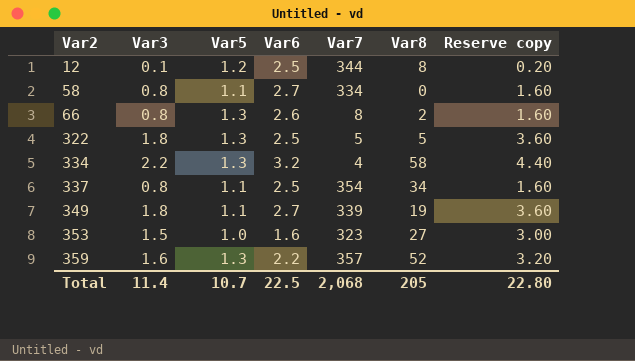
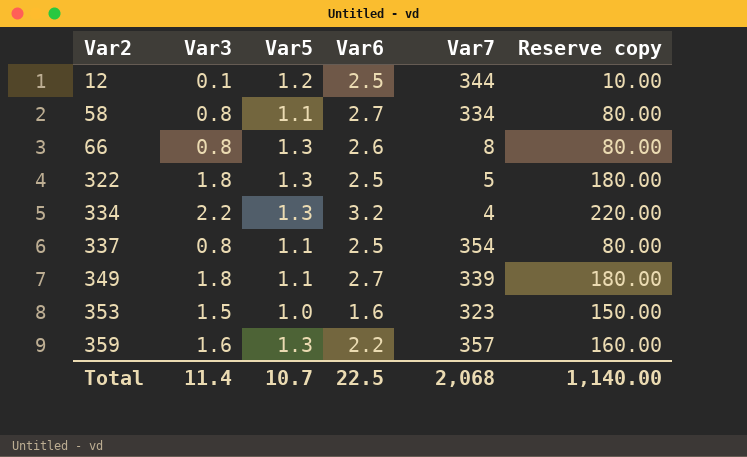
column Var8 | position: 6 -> none
column Reserve copy | formula: [Var3] * 2 -> [Var3] * 100
Total | Reserve copy: 22.80 -> 1,140.00

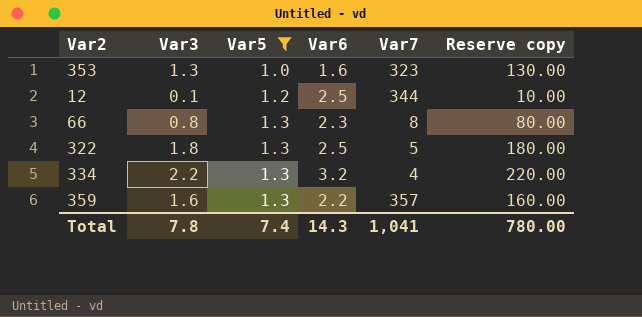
filter: none -> Var5 != 1.1
row order: Var2 ascending -> Var5 ascending
353 | Var3: 1.5 -> 1.3
353 | Reserve copy: 150.00 -> 130.00
66 | Var6: 2.6 -> 2.3
Total | Var3: 11.4 -> 7.8
Total | Var5: 10.7 -> 7.4
Total | Var6: 22.5 -> 14.3
Total | Var7: 2,068 -> 1,041
Total | Reserve copy: 1,140.00 -> 780.00

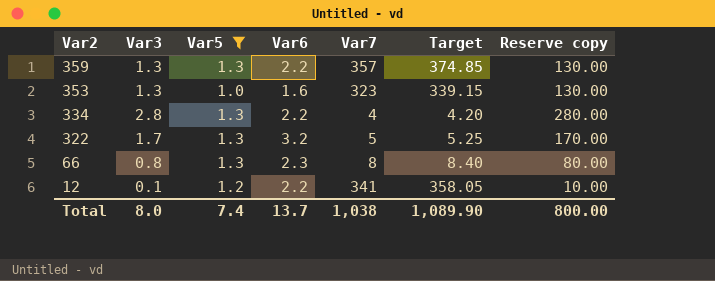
row order: Var5 ascending -> Var2 descending
column Target | formula: none -> [Var7] * 1.05
359 | Var3: 1.6 -> 1.3
359 | Reserve copy: 160.00 -> 130.00
334 | Var3: 2.2 -> 2.8
334 | Var6: 3.2 -> 2.2
334 | Reserve copy: 220.00 -> 280.00
322 | Var3: 1.8 -> 1.7
322 | Var6: 2.5 -> 3.2
322 | Reserve copy: 180.00 -> 170.00
12 | Var6: 2.5 -> 2.2
12 | Var7: 344 -> 341
Total | Var3: 7.8 -> 8.0
Total | Var6: 14.3 -> 13.7
Total | Var7: 1,041 -> 1,038
Total | Reserve copy: 780.00 -> 800.00

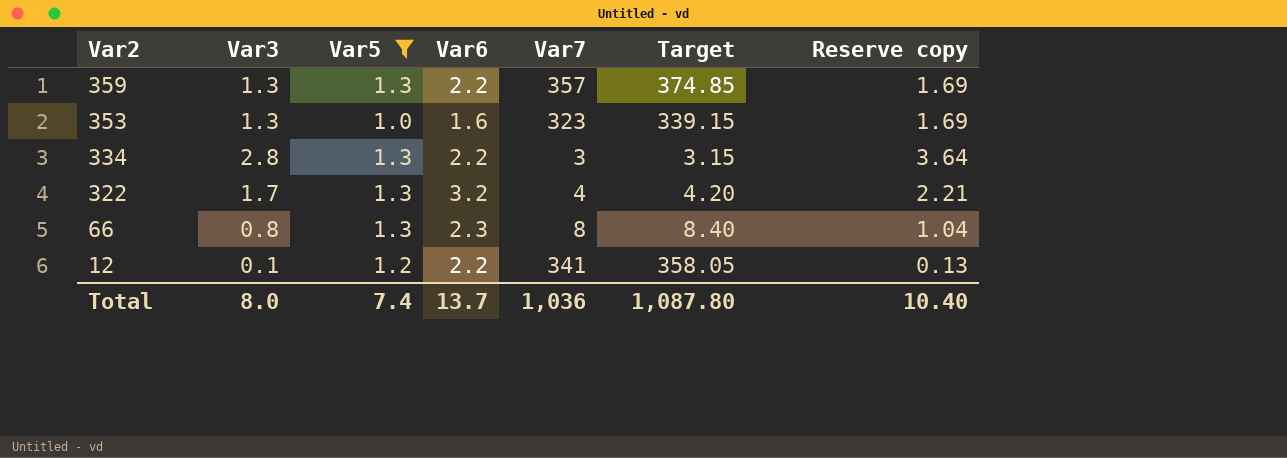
column Reserve copy | formula: [Var3] * 100 -> [Var3] * 1.3
334 | Var7: 4 -> 3
334 | Target: 4.20 -> 3.15
322 | Var7: 5 -> 4
322 | Target: 5.25 -> 4.20
Total | Var7: 1,038 -> 1,036
Total | Target: 1,089.90 -> 1,087.80
Total | Reserve copy: 800.00 -> 10.40

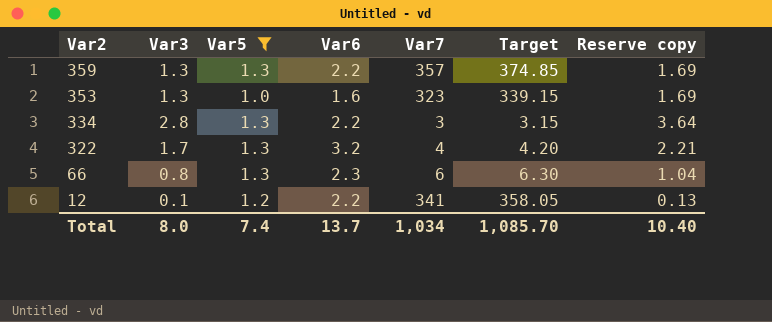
66 | Var7: 8 -> 6
66 | Target: 8.40 -> 6.30
Total | Var7: 1,036 -> 1,034
Total | Target: 1,087.80 -> 1,085.70

